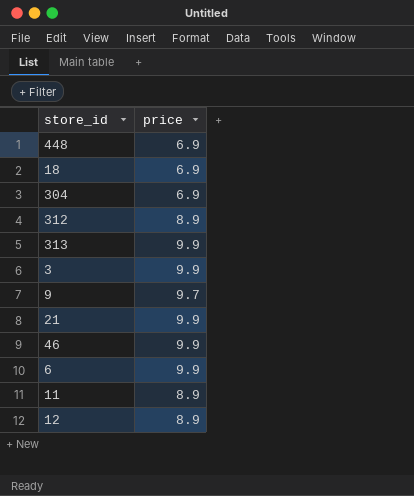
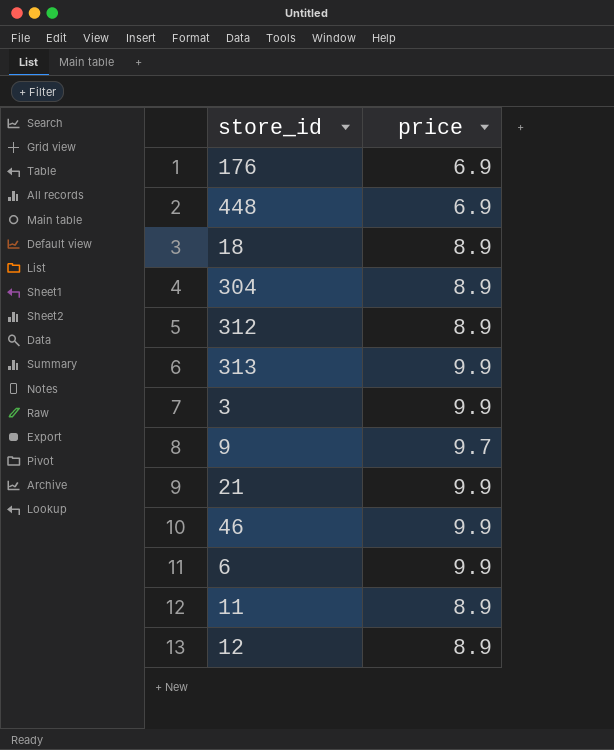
row 176: none -> 6.9
18 | price: 6.9 -> 8.9
304 | price: 6.9 -> 8.9

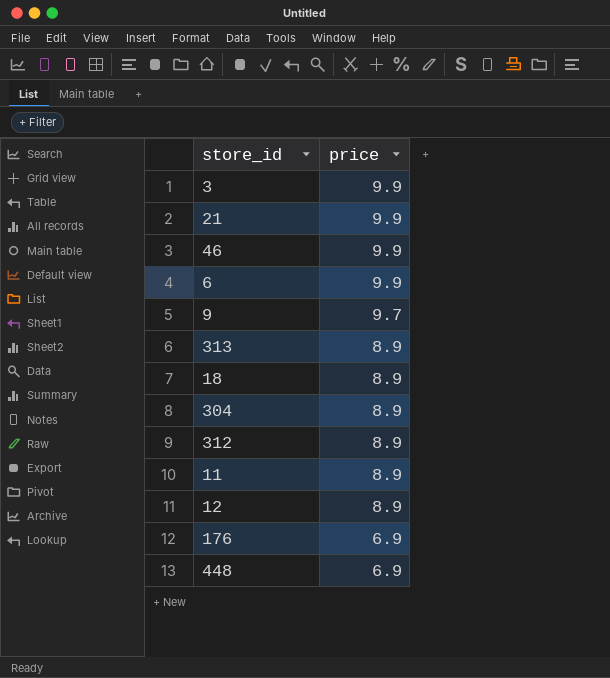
row order: none -> price descending
313 | price: 9.9 -> 8.9

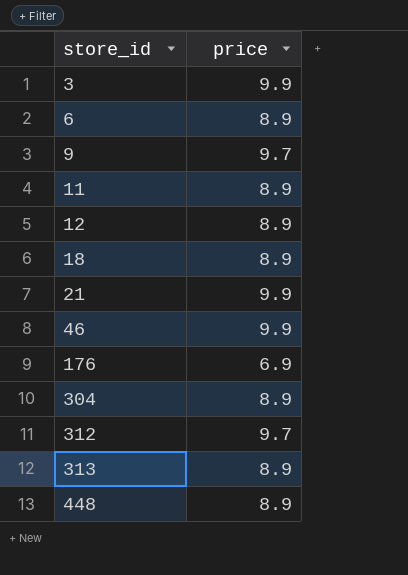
row order: price descending -> store_id ascending
6 | price: 9.9 -> 8.9
312 | price: 8.9 -> 9.7
448 | price: 6.9 -> 8.9

